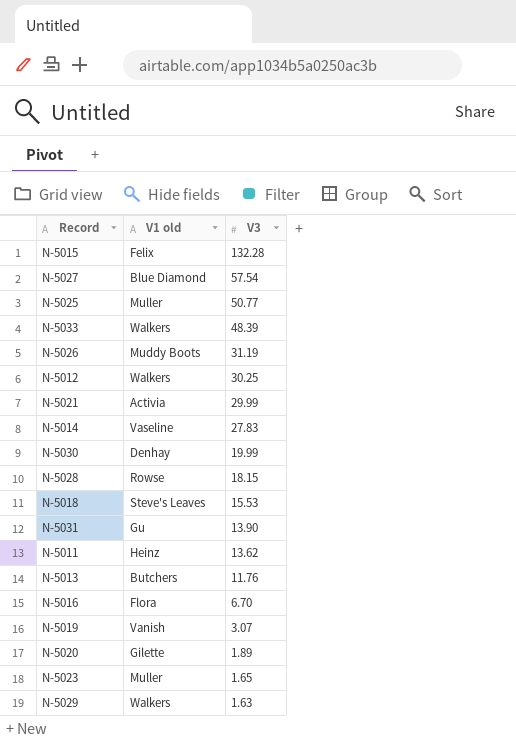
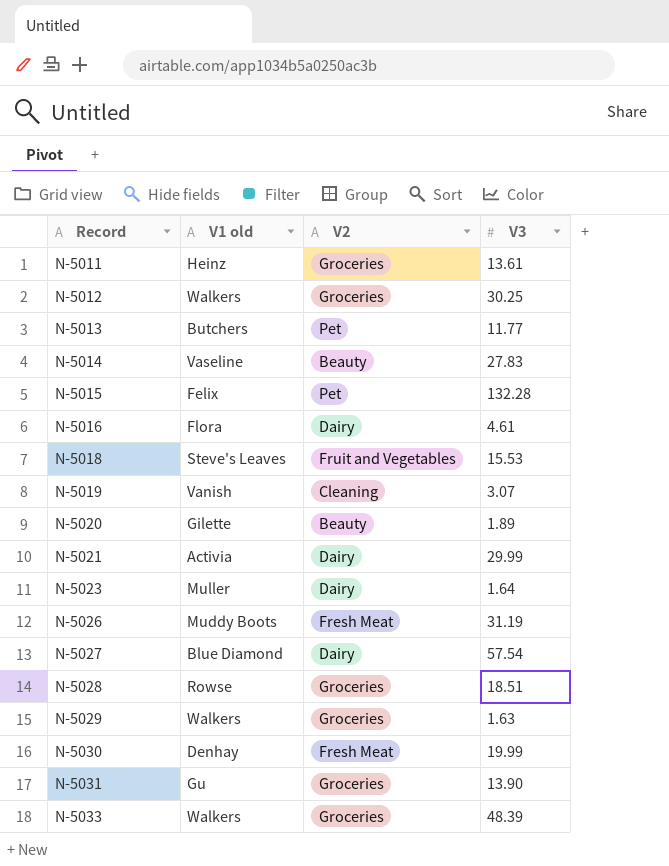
row order: V3 descending -> Record ascending
column V2 | position: none -> 3
row N-5025: Muller | 50.77 -> none
N-5011 | V3: 13.62 -> 13.61
N-5013 | V3: 11.76 -> 11.77
N-5016 | V3: 6.70 -> 4.61
N-5023 | V3: 1.65 -> 1.64
N-5028 | V3: 18.15 -> 18.51

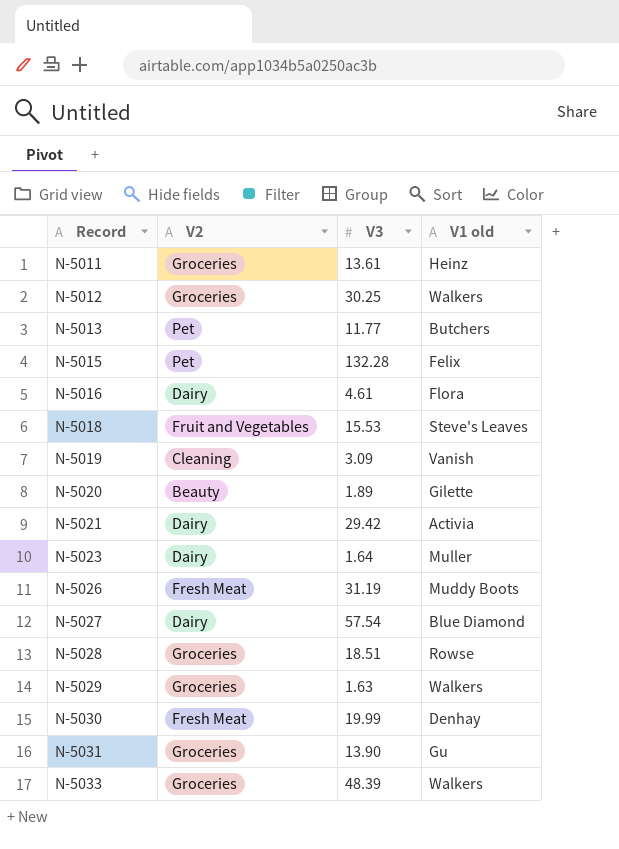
column V1 old | position: 2 -> 4
row N-5014: Vaseline | Beauty | 27.83 -> none
N-5019 | V3: 3.07 -> 3.09
N-5021 | V3: 29.99 -> 29.42

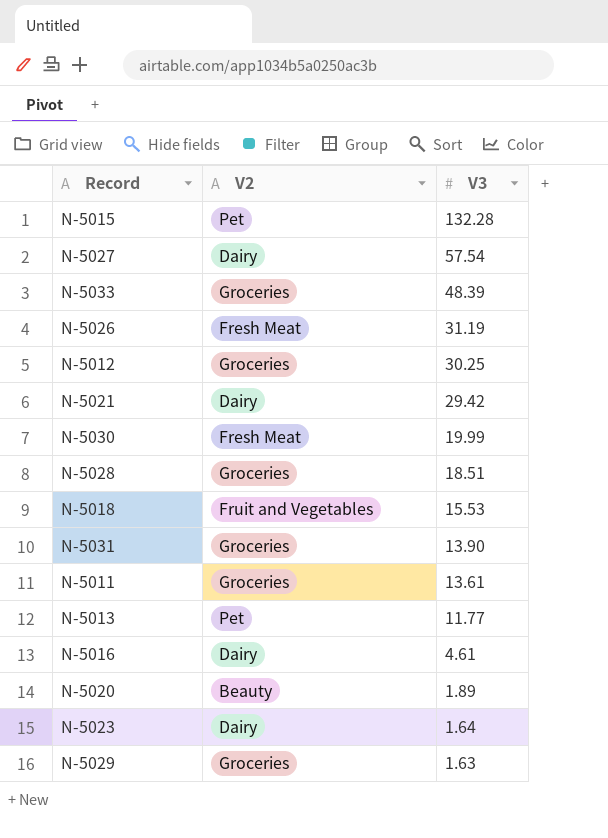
row order: Record ascending -> V3 descending
column V1 old | position: 4 -> none
row N-5019: Cleaning | 3.09 | Vanish -> none

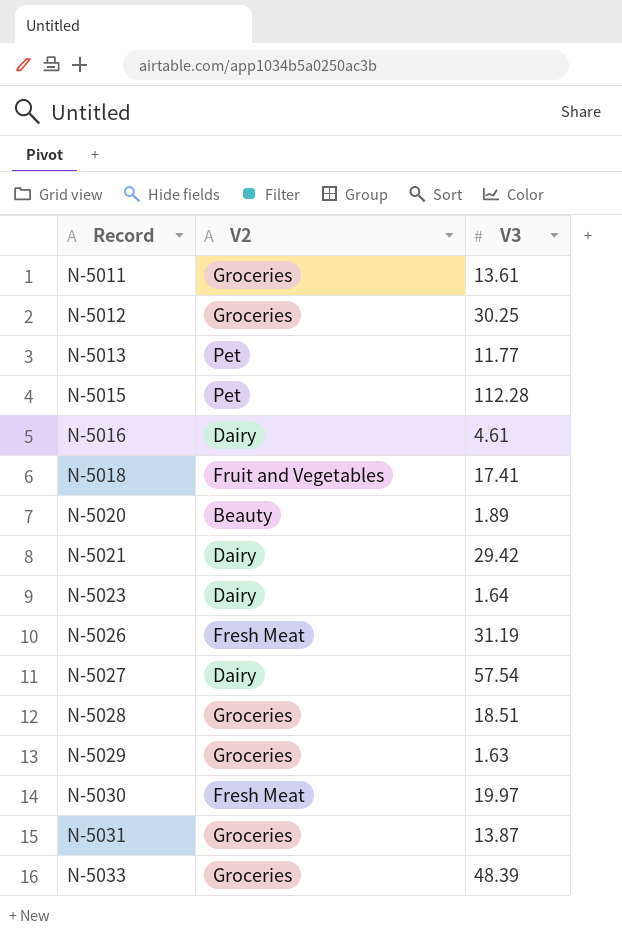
row order: V3 descending -> Record ascending
N-5015 | V3: 132.28 -> 112.28
N-5018 | V3: 15.53 -> 17.41
N-5030 | V3: 19.99 -> 19.97
N-5031 | V3: 13.90 -> 13.87

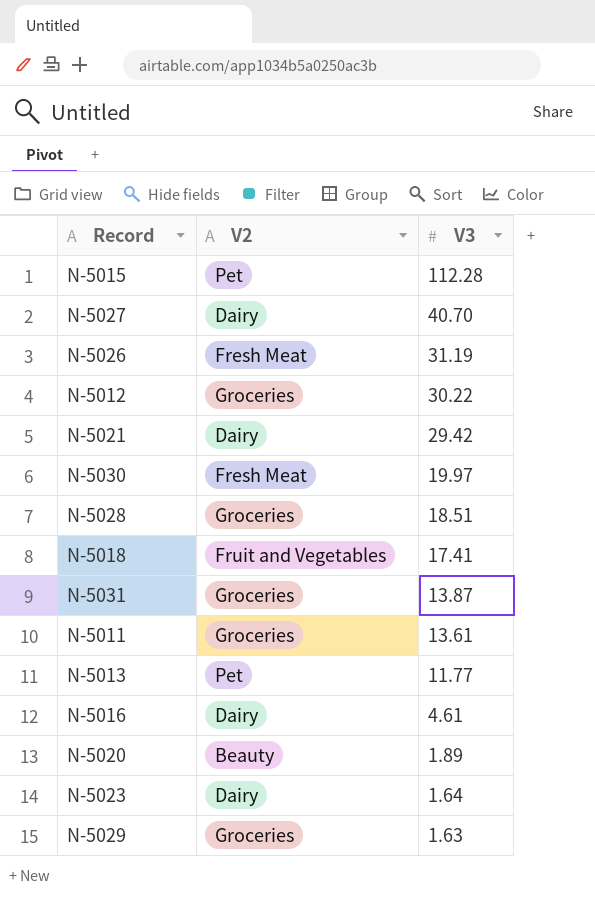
row order: Record ascending -> V3 descending
row N-5033: Groceries | 48.39 -> none
N-5027 | V3: 57.54 -> 40.70
N-5012 | V3: 30.25 -> 30.22

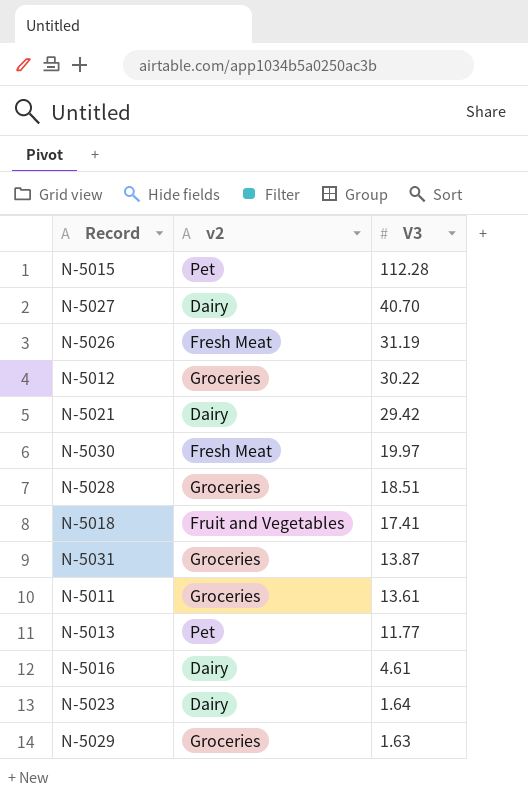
column name: V2 -> v2
row N-5020: Beauty | 1.89 -> none

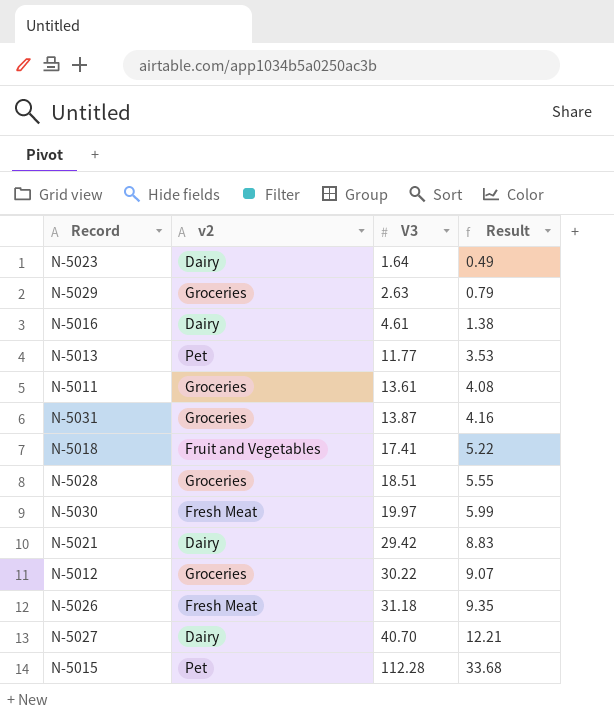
row order: V3 descending -> V3 ascending
column Result | formula: none -> [V3] * 0.3
N-5029 | V3: 1.63 -> 2.63
N-5026 | V3: 31.19 -> 31.18

